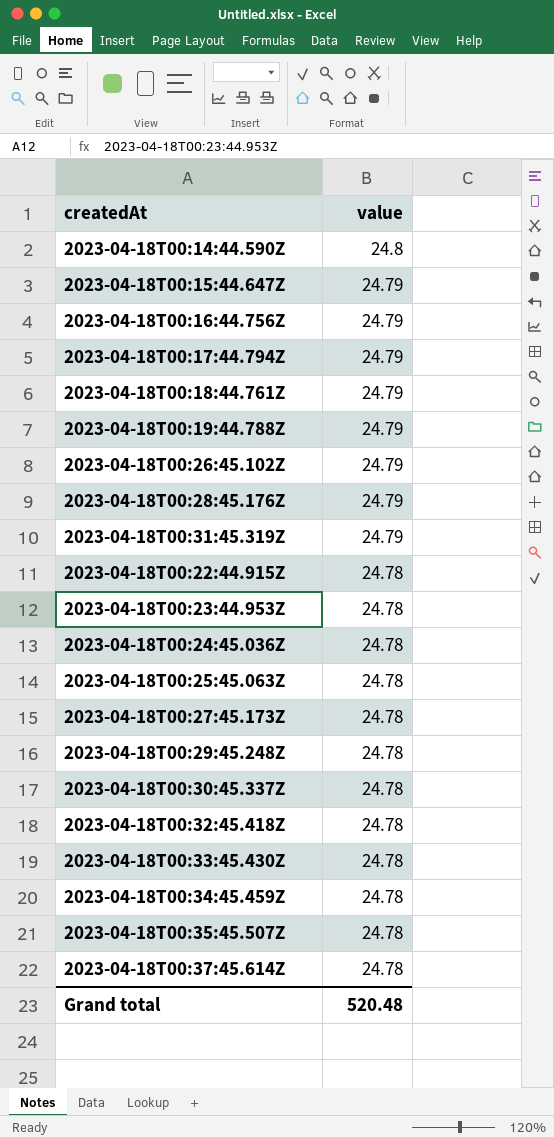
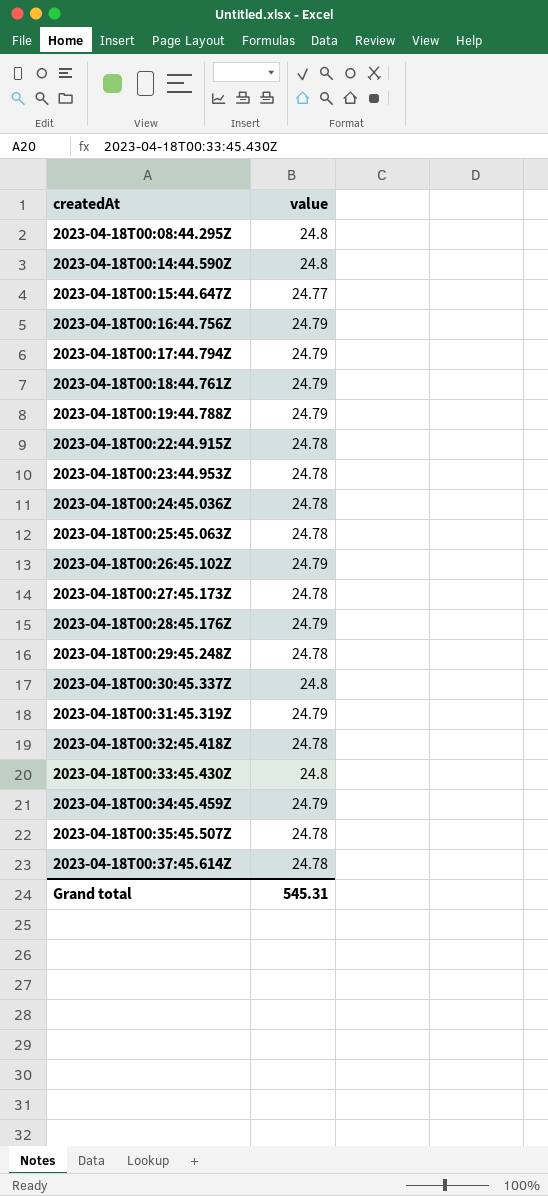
row order: value descending -> createdAt ascending
row 2023-04-18T00:08:44.295Z: none -> 24.8
2023-04-18T00:15:44.647Z | value: 24.79 -> 24.77
2023-04-18T00:30:45.337Z | value: 24.78 -> 24.8
2023-04-18T00:33:45.430Z | value: 24.78 -> 24.8
2023-04-18T00:34:45.459Z | value: 24.78 -> 24.79
Grand total | value: 520.48 -> 545.31

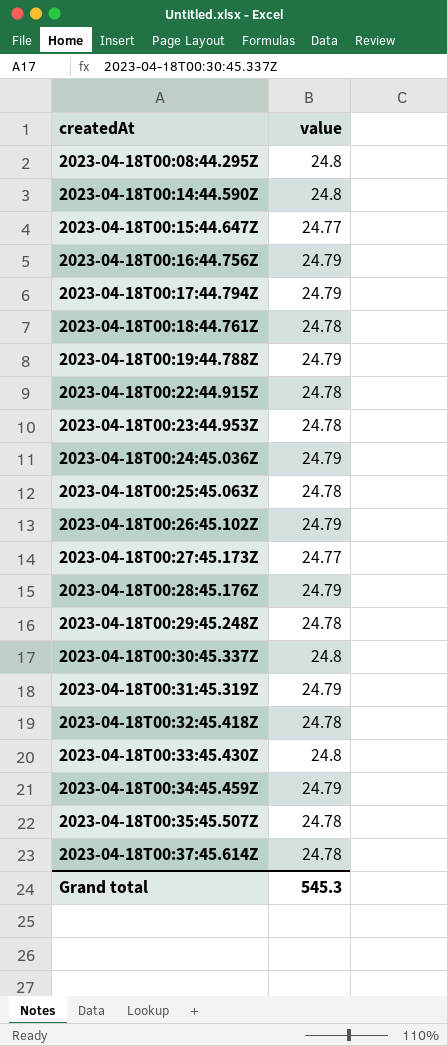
2023-04-18T00:18:44.761Z | value: 24.79 -> 24.78
2023-04-18T00:24:45.036Z | value: 24.78 -> 24.79
2023-04-18T00:27:45.173Z | value: 24.78 -> 24.77
Grand total | value: 545.31 -> 545.3

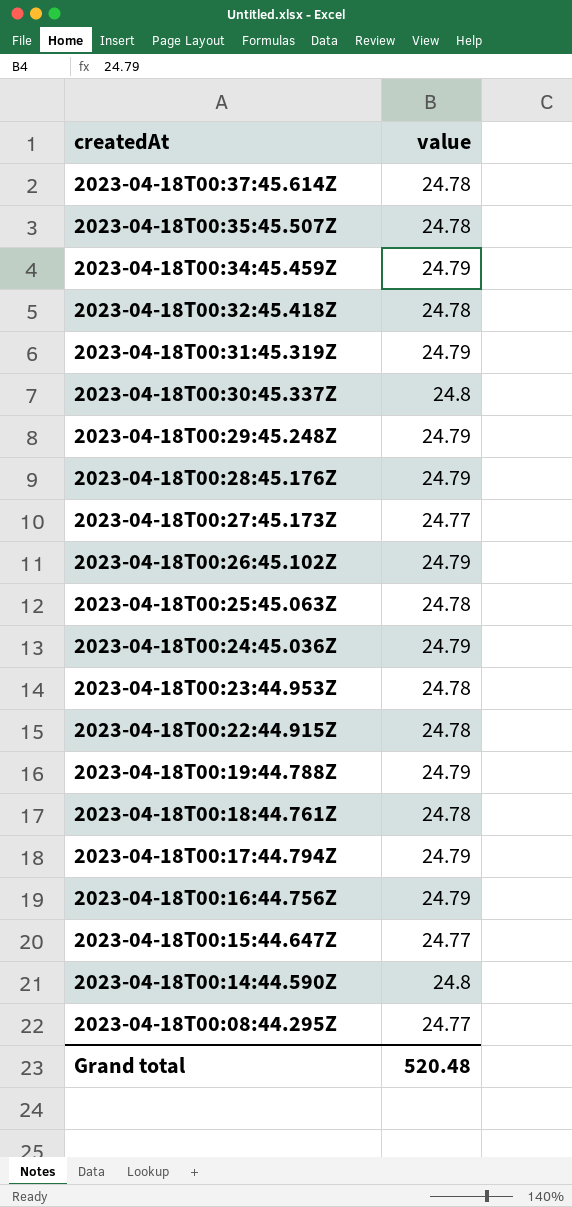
row order: createdAt ascending -> createdAt descending
row 2023-04-18T00:33:45.430Z: 24.8 -> none
2023-04-18T00:29:45.248Z | value: 24.78 -> 24.79
2023-04-18T00:08:44.295Z | value: 24.8 -> 24.77
Grand total | value: 545.3 -> 520.48

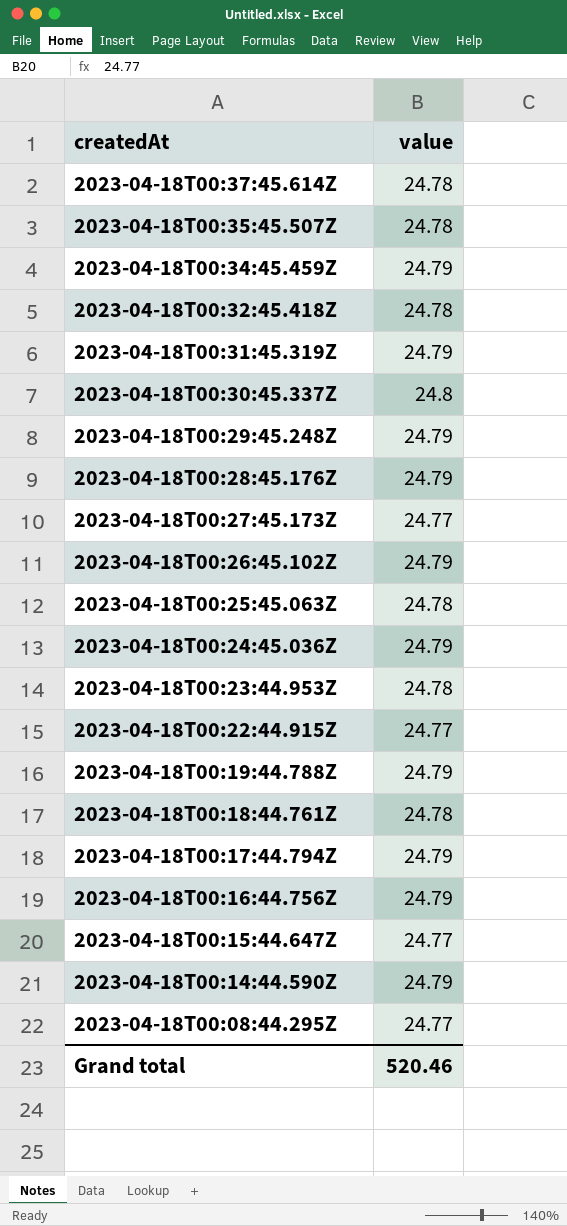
2023-04-18T00:22:44.915Z | value: 24.78 -> 24.77
2023-04-18T00:14:44.590Z | value: 24.8 -> 24.79
Grand total | value: 520.48 -> 520.46

